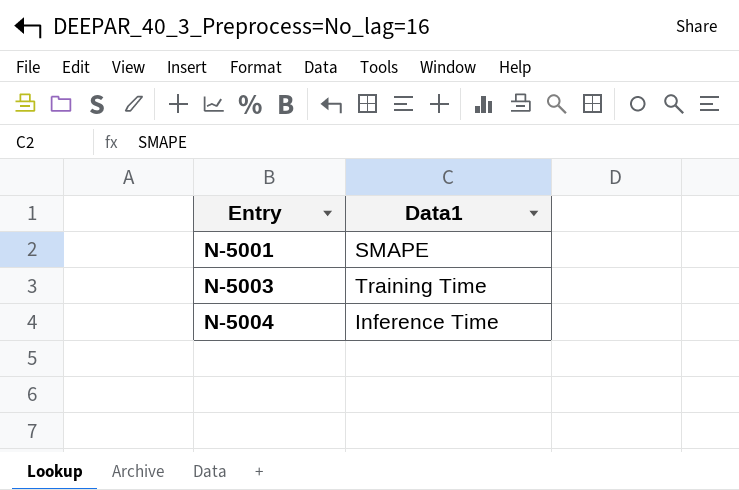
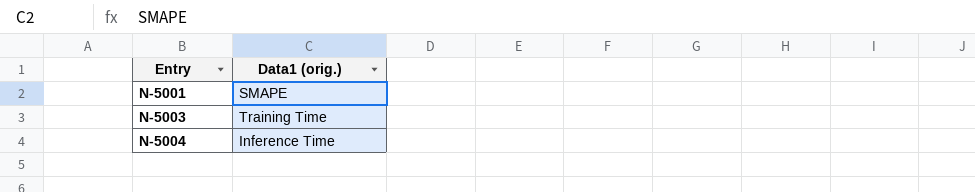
column name: Data1 -> Data1 (orig.)

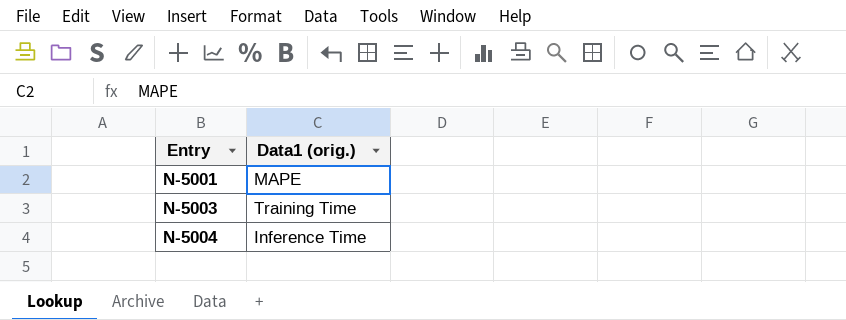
N-5001 | Data1 (orig.): SMAPE -> MAPE

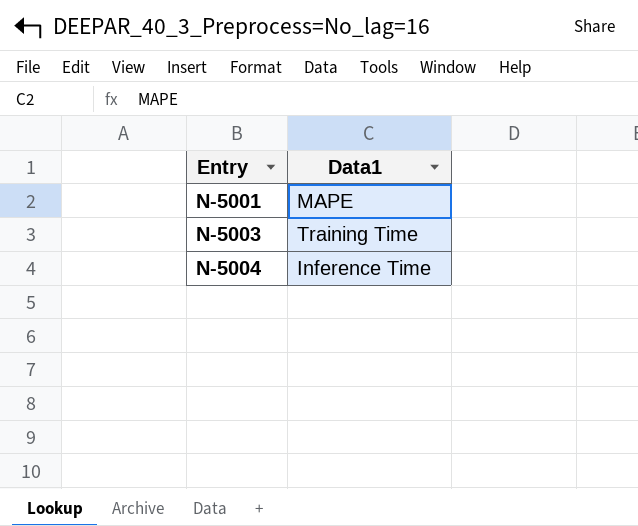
column name: Data1 (orig.) -> Data1

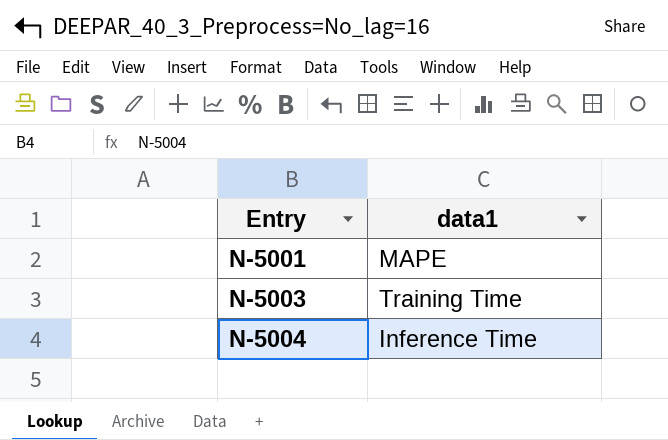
column name: Data1 -> data1

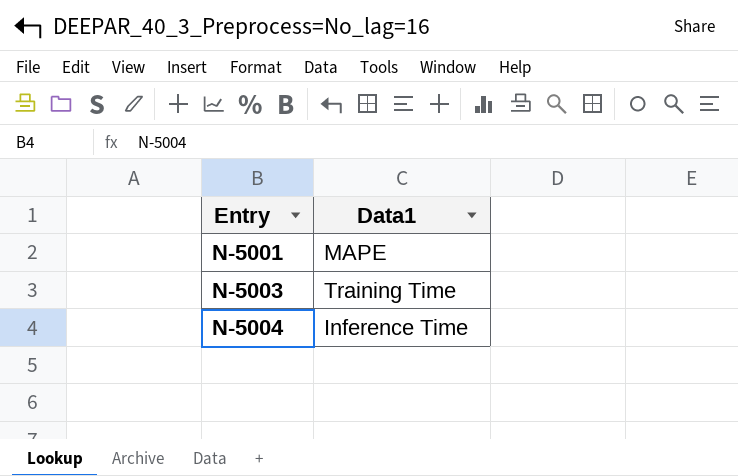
column name: data1 -> Data1

